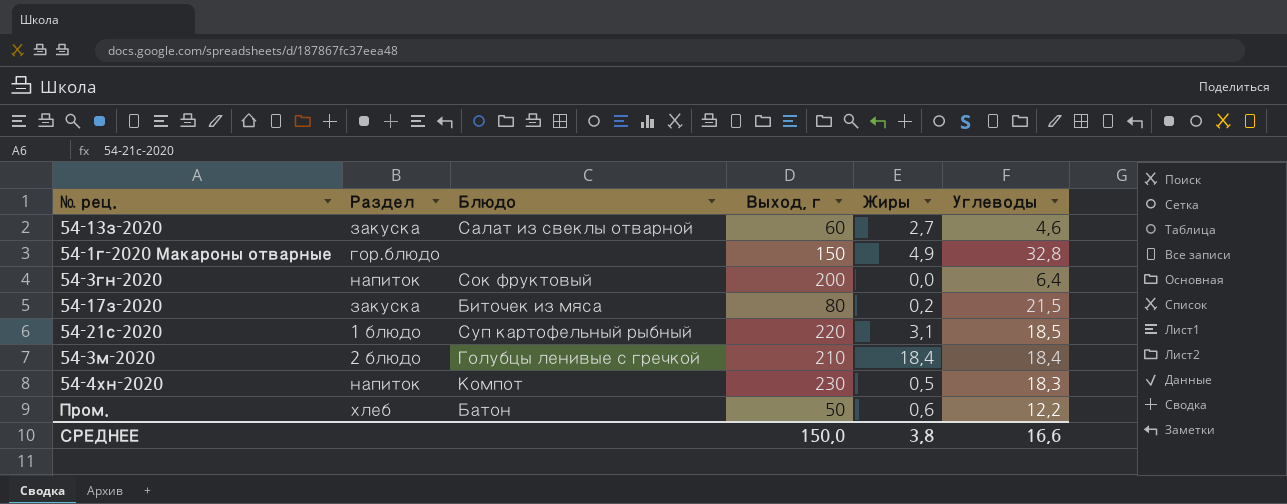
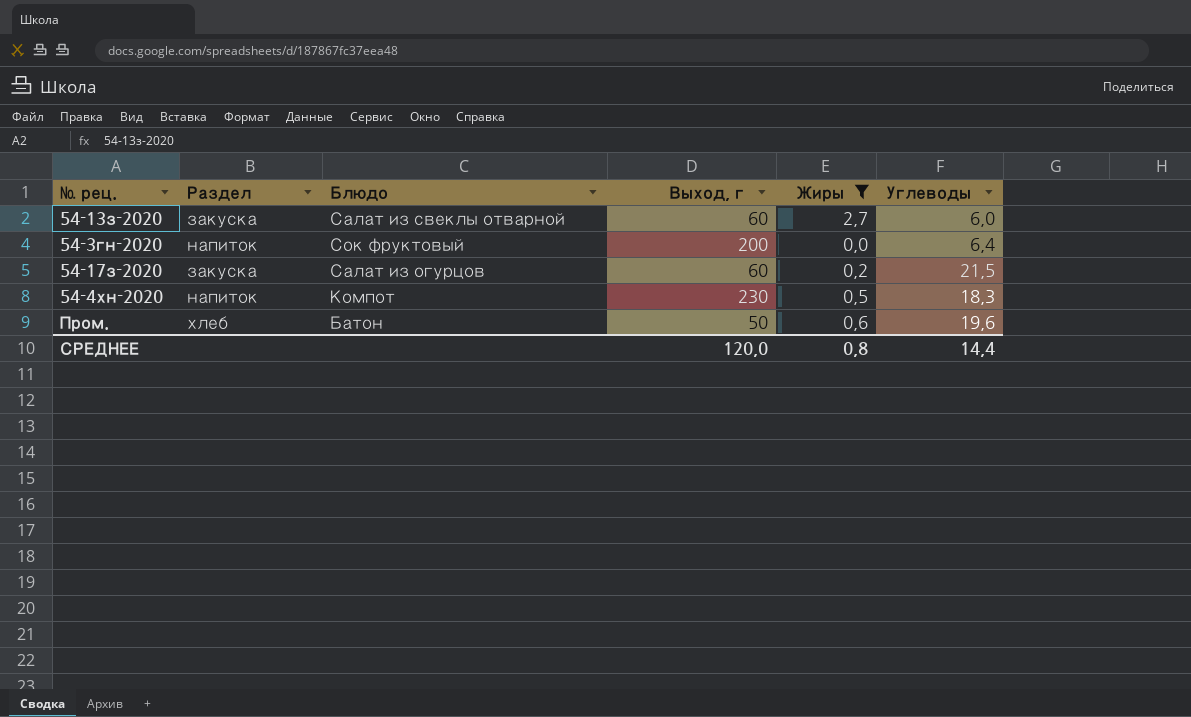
filter: none -> Жиры <= 2,7
54-13з-2020 | Углеводы: 4,6 -> 6,0
54-17з-2020 | Блюдо: Биточек из мяса -> Салат из огурцов
54-17з-2020 | Выход, г: 80 -> 60
Пром. | Углеводы: 12,2 -> 19,6
СРЕДНЕЕ | Выход, г: 150,0 -> 120,0
СРЕДНЕЕ | Жиры: 3,8 -> 0,8
СРЕДНЕЕ | Углеводы: 16,6 -> 14,4

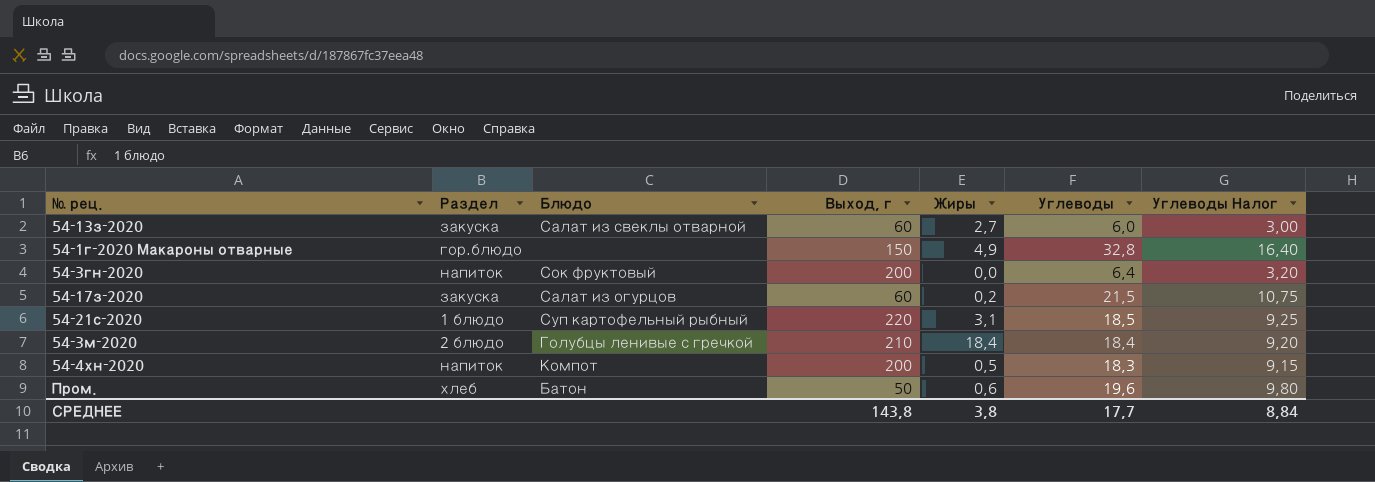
filter: Жиры <= 2,7 -> none
column Углеводы Налог | formula: none -> [Углеводы] * 0,5
54-4хн-2020 | Выход, г: 230 -> 200
СРЕДНЕЕ | Выход, г: 120,0 -> 143,8
СРЕДНЕЕ | Жиры: 0,8 -> 3,8
СРЕДНЕЕ | Углеводы: 14,4 -> 17,7

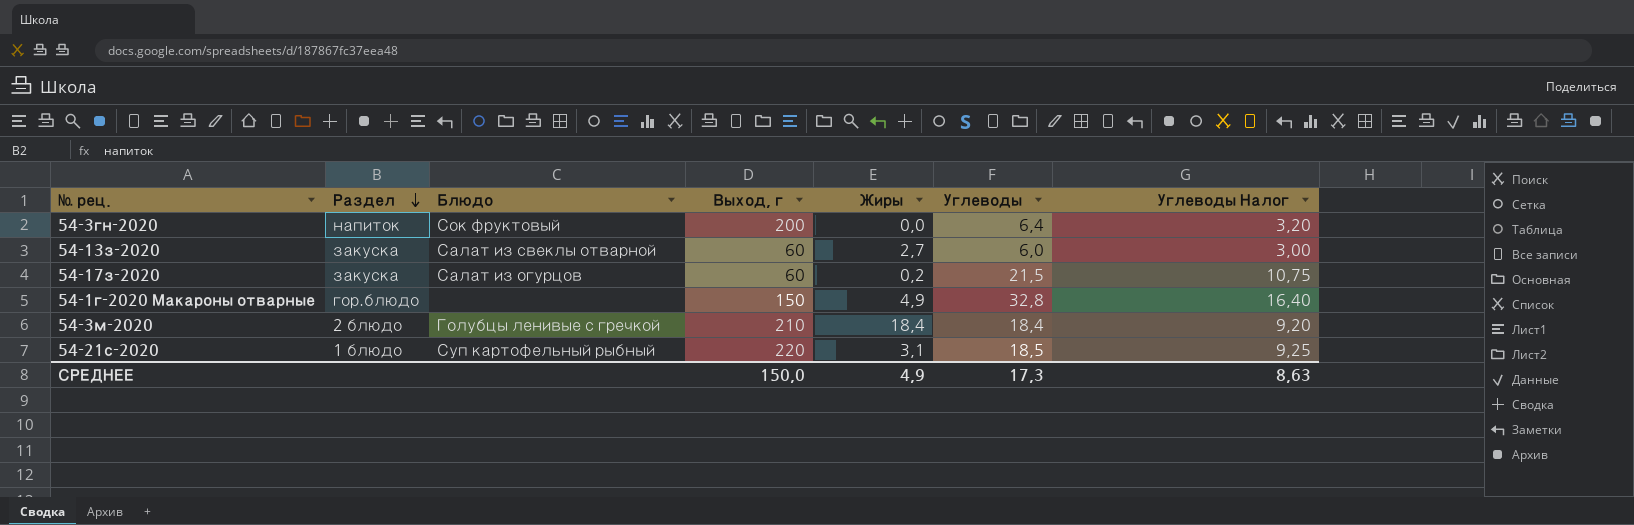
row order: none -> Раздел descending
row 54-4хн-2020: напиток | Компот | 200 | 0,5 | 18,3 | 9,15 -> none
row Пром.: хлеб | Батон | 50 | 0,6 | 19,6 | 9,80 -> none
СРЕДНЕЕ | Выход, г: 143,8 -> 150,0
СРЕДНЕЕ | Жиры: 3,8 -> 4,9
СРЕДНЕЕ | Углеводы: 17,7 -> 17,3
СРЕДНЕЕ | Углеводы Налог: 8,84 -> 8,63

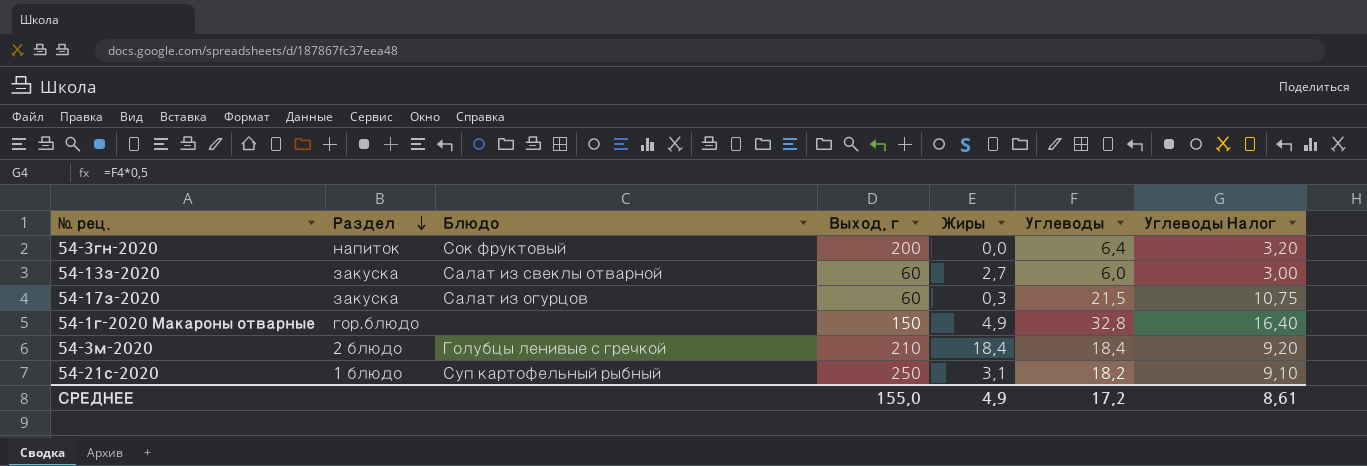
54-17з-2020 | Жиры: 0,2 -> 0,3
54-21с-2020 | Выход, г: 220 -> 250
54-21с-2020 | Углеводы: 18,5 -> 18,2
54-21с-2020 | Углеводы Налог: 9,25 -> 9,10
СРЕДНЕЕ | Выход, г: 150,0 -> 155,0
СРЕДНЕЕ | Углеводы: 17,3 -> 17,2
СРЕДНЕЕ | Углеводы Налог: 8,63 -> 8,61

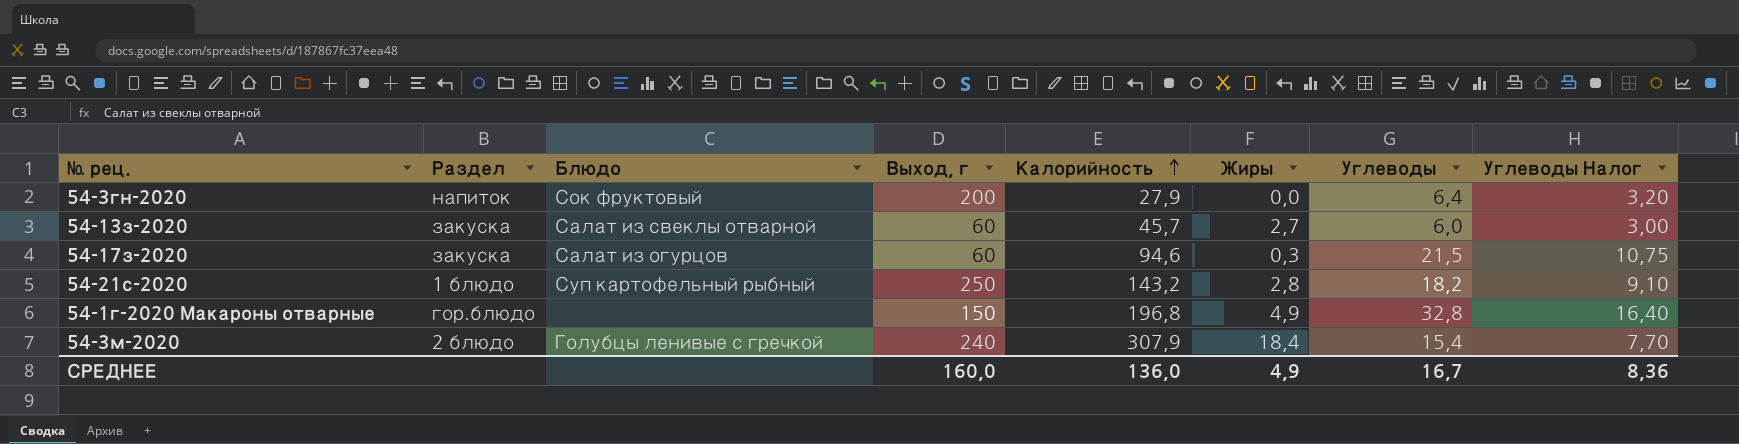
row order: Раздел descending -> Калорийность ascending
column Калорийность | position: none -> 5
54-21с-2020 | Жиры: 3,1 -> 2,8
54-3м-2020 | Выход, г: 210 -> 240
54-3м-2020 | Углеводы: 18,4 -> 15,4
54-3м-2020 | Углеводы Налог: 9,20 -> 7,70
СРЕДНЕЕ | Выход, г: 155,0 -> 160,0
СРЕДНЕЕ | Углеводы: 17,2 -> 16,7
СРЕДНЕЕ | Углеводы Налог: 8,61 -> 8,36

